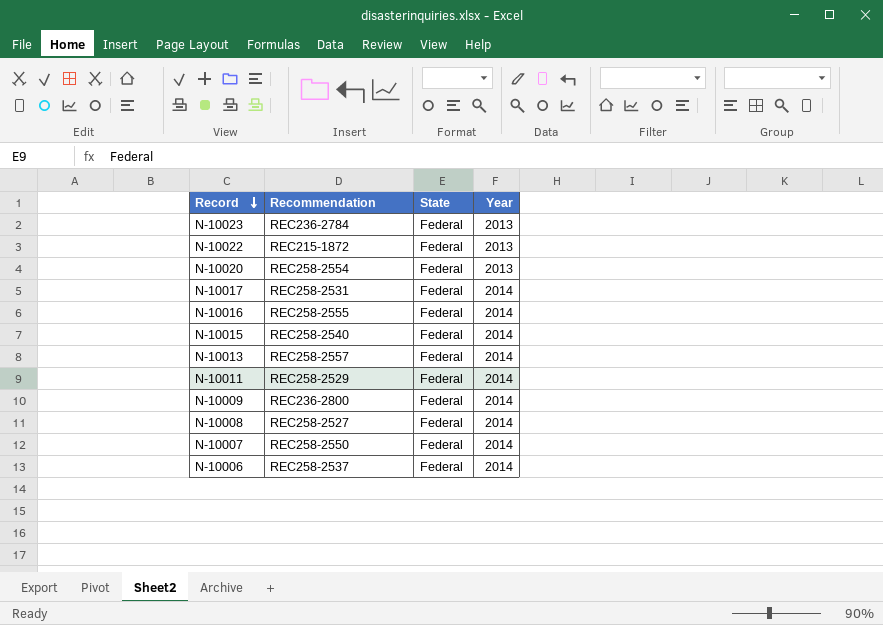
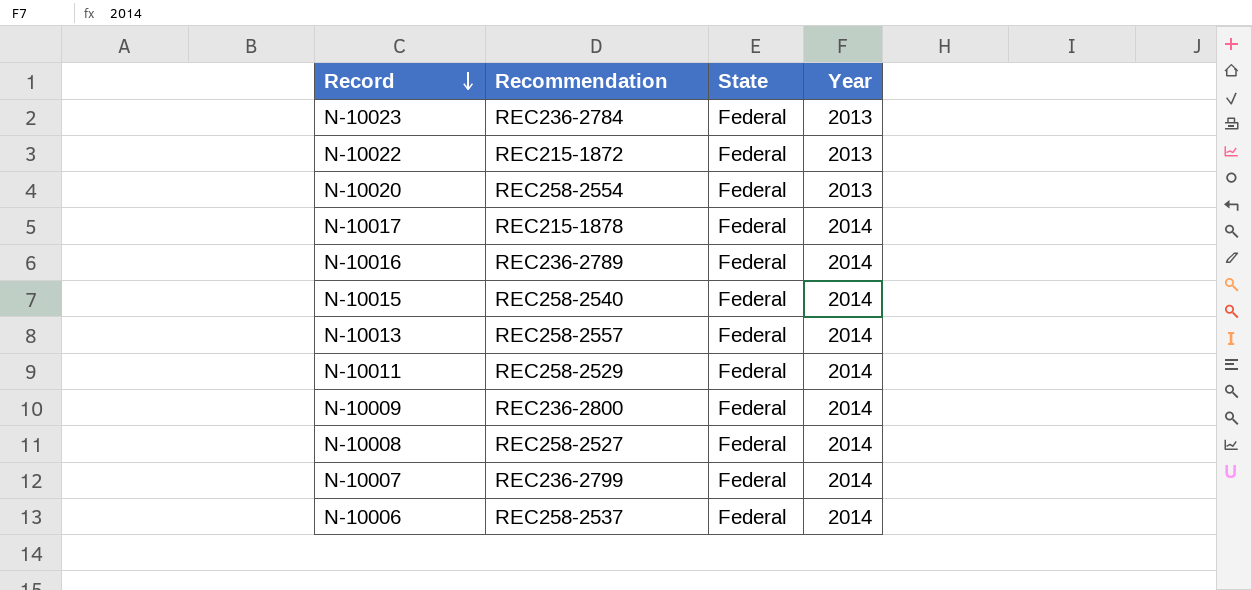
N-10017 | Recommendation: REC258-2531 -> REC215-1878
N-10016 | Recommendation: REC258-2555 -> REC236-2789
N-10007 | Recommendation: REC258-2550 -> REC236-2799

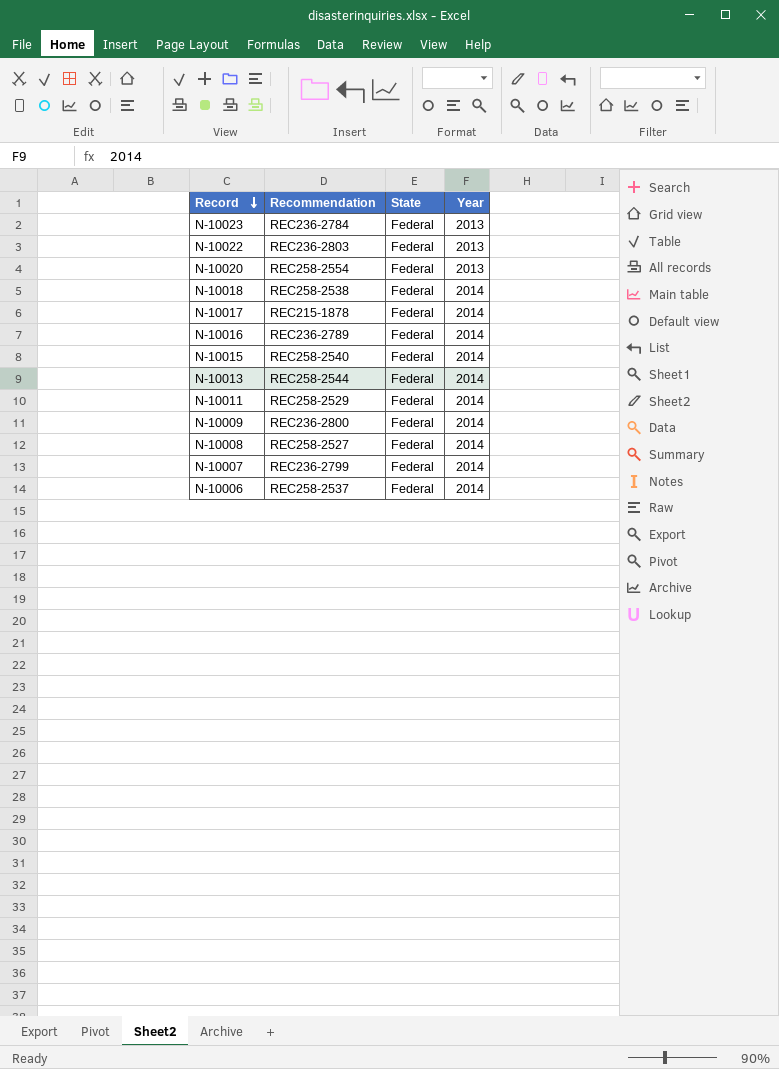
N-10022 | Recommendation: REC215-1872 -> REC236-2803
row N-10018: none -> REC258-2538 | Federal | 2014
N-10013 | Recommendation: REC258-2557 -> REC258-2544

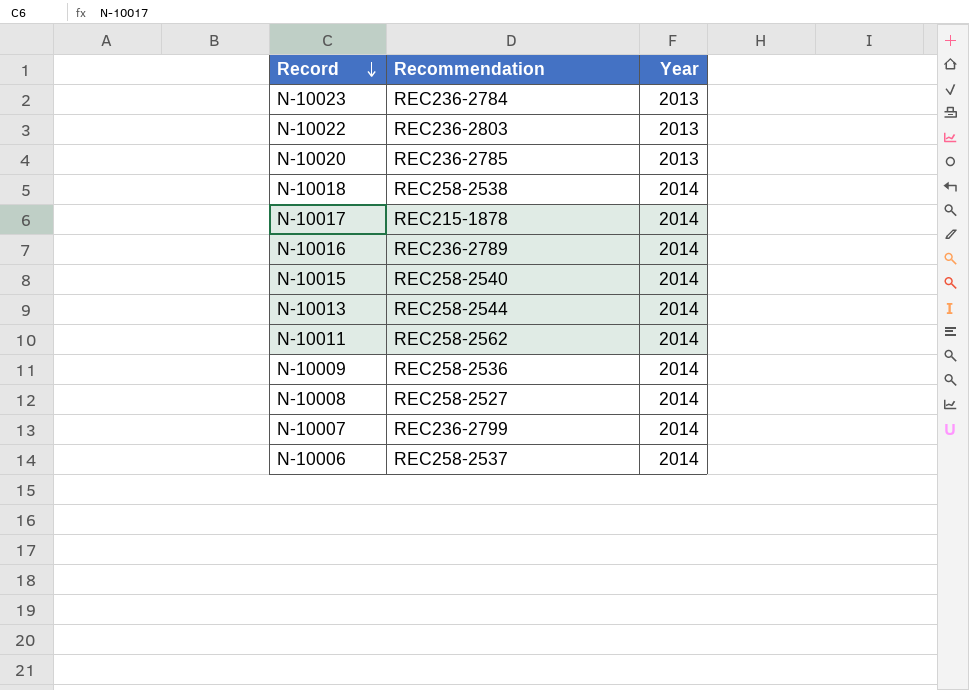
column State | position: 3 -> none
N-10020 | Recommendation: REC258-2554 -> REC236-2785
N-10011 | Recommendation: REC258-2529 -> REC258-2562
N-10009 | Recommendation: REC236-2800 -> REC258-2536

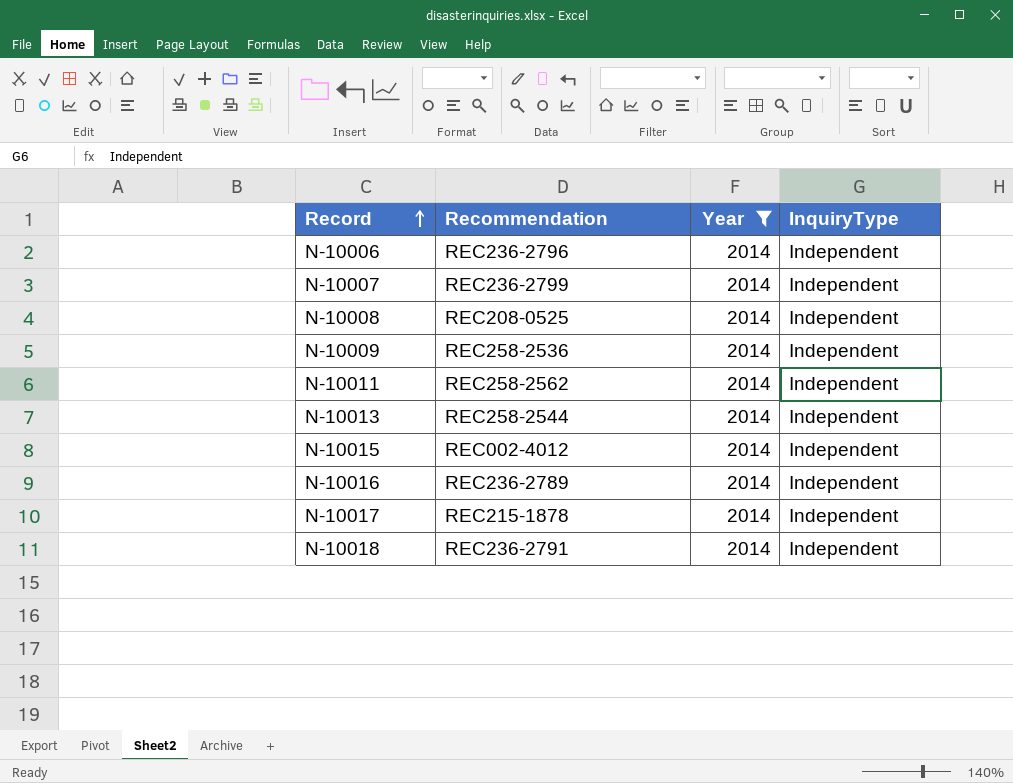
filter: none -> Year = 2014
row order: Record descending -> Record ascending
column InquiryType | position: none -> 4
N-10006 | Recommendation: REC258-2537 -> REC236-2796
N-10008 | Recommendation: REC258-2527 -> REC208-0525
N-10015 | Recommendation: REC258-2540 -> REC002-4012
N-10018 | Recommendation: REC258-2538 -> REC236-2791

